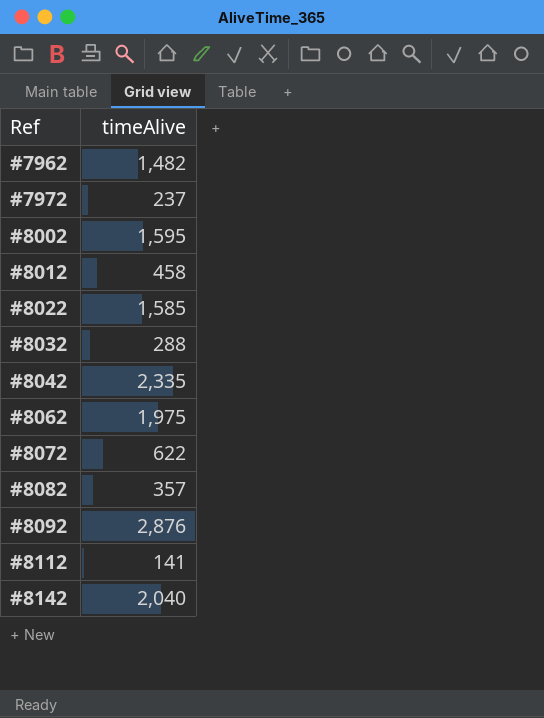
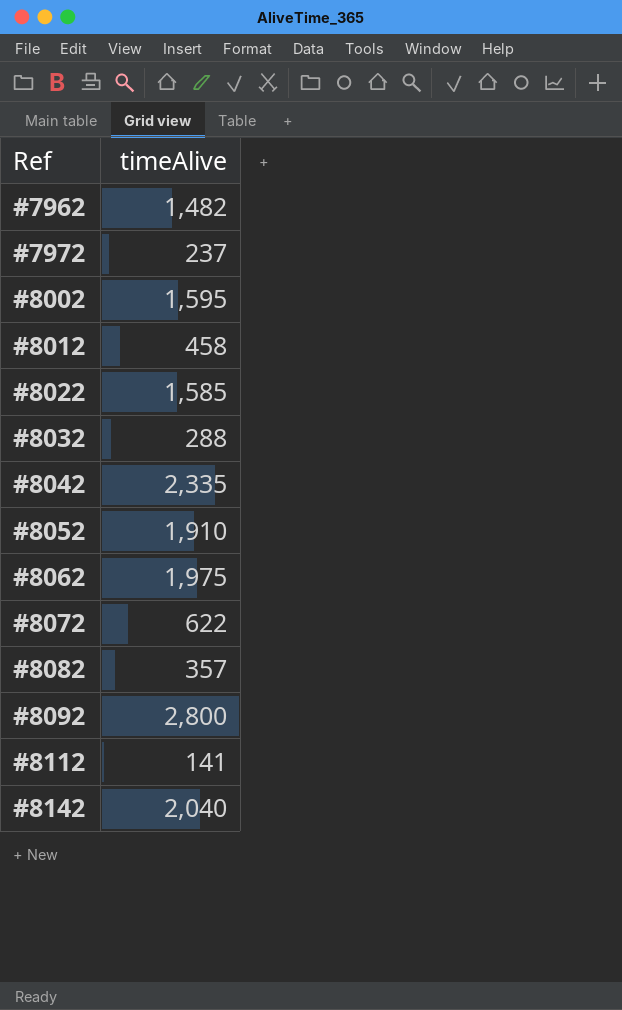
row #8052: none -> 1,910
#8092 | timeAlive: 2,876 -> 2,800

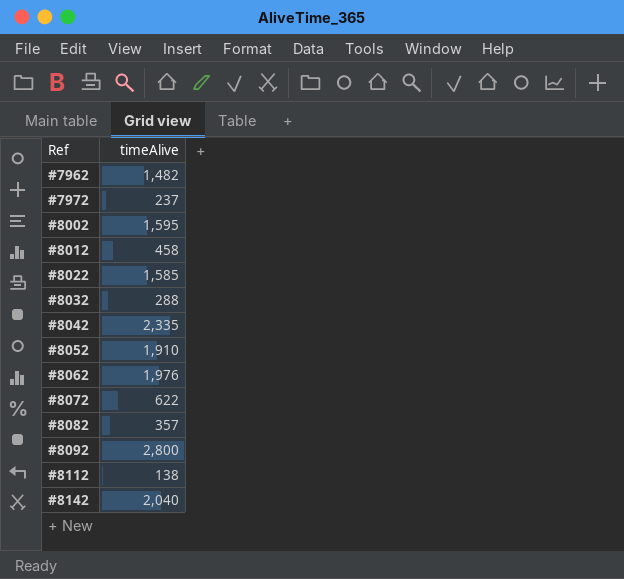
#8062 | timeAlive: 1,975 -> 1,976
#8112 | timeAlive: 141 -> 138

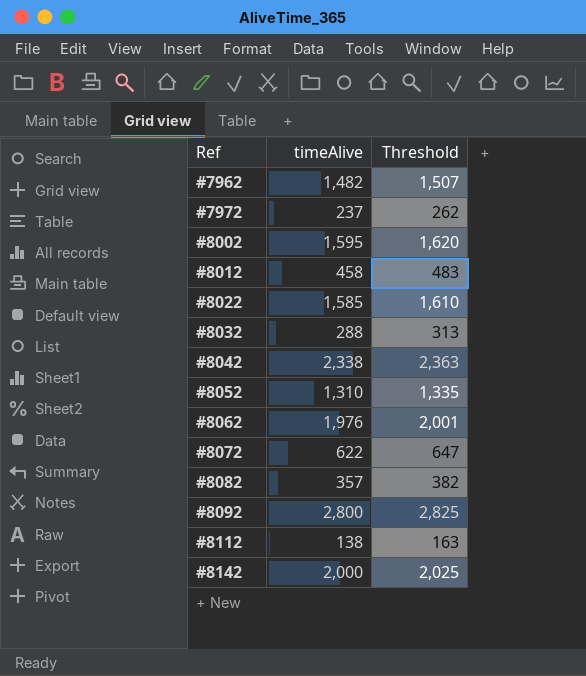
column Threshold | formula: none -> [timeAlive] + 25
#8042 | timeAlive: 2,335 -> 2,338
#8052 | timeAlive: 1,910 -> 1,310
#8142 | timeAlive: 2,040 -> 2,000

